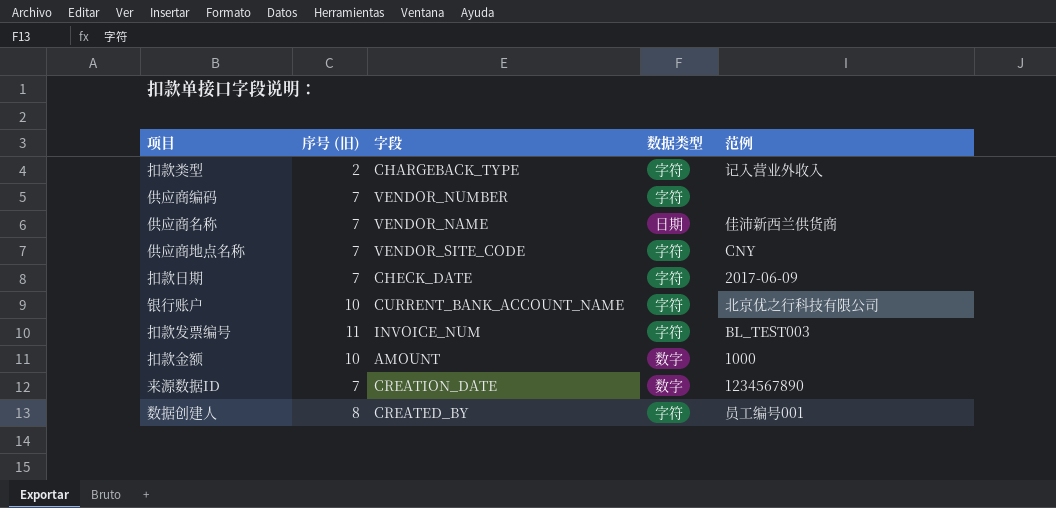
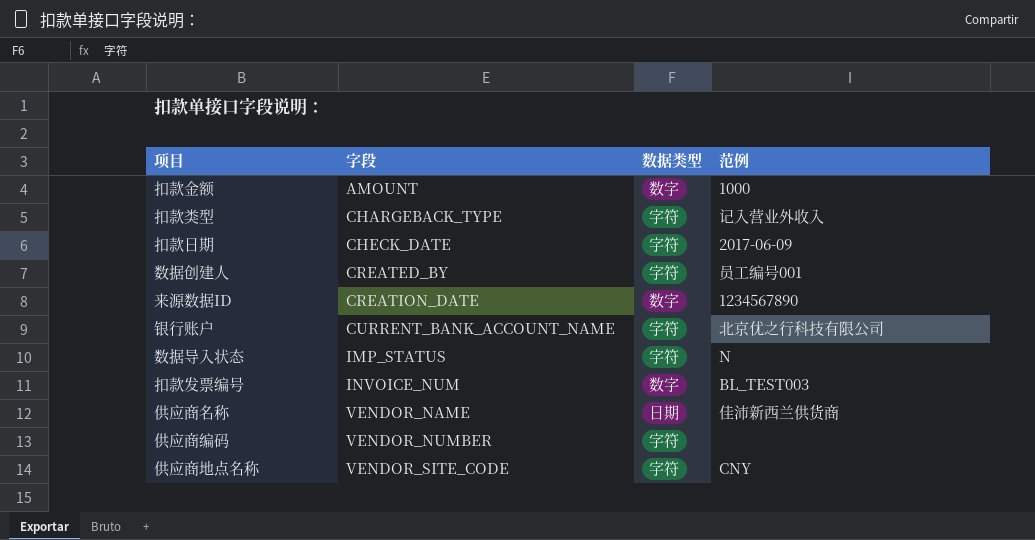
row order: none -> 字段 ascending
column 序号 (旧) | position: 2 -> none
row 数据导入状态: none -> IMP_STATUS | 字符 | N
扣款发票编号 | 数据类型: 字符 -> 数字

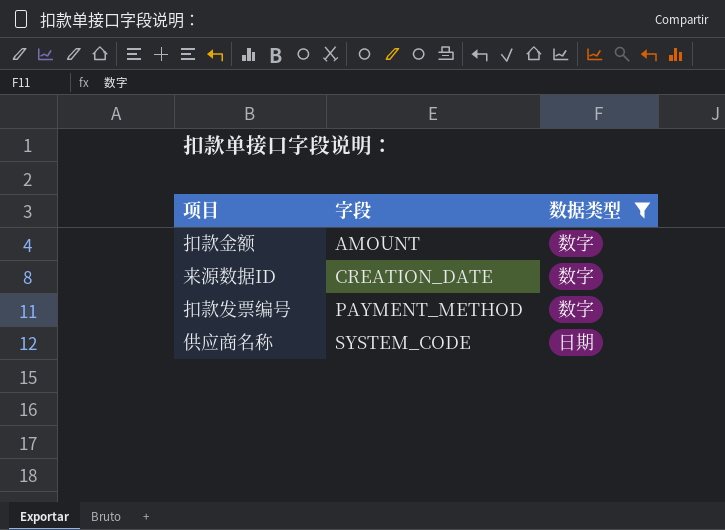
filter: none -> 数据类型 != 字符
column 范例 | position: 4 -> none
扣款发票编号 | 字段: INVOICE_NUM -> PAYMENT_METHOD
供应商名称 | 字段: VENDOR_NAME -> SYSTEM_CODE

